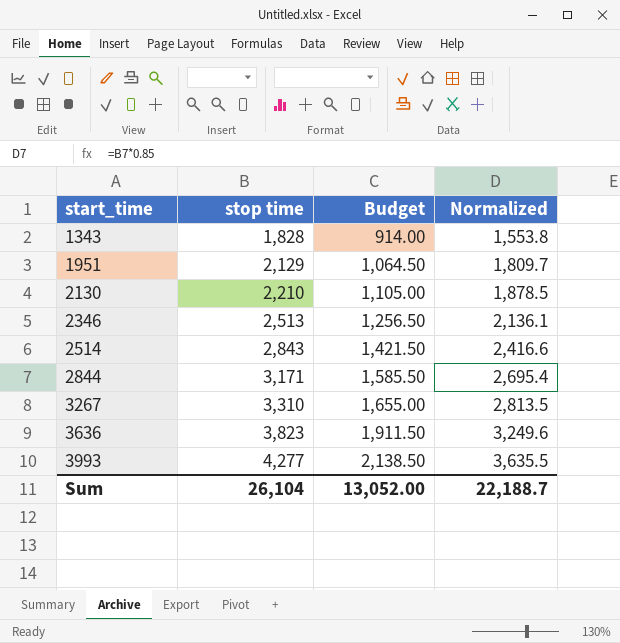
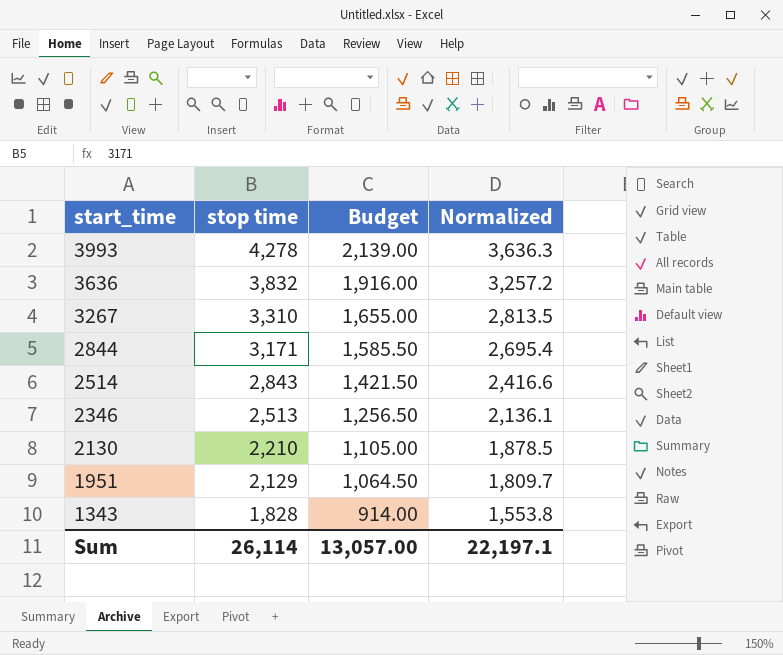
row order: start_time ascending -> start_time descending
3993 | stop time: 4,277 -> 4,278
3993 | Budget: 2,138.50 -> 2,139.00
3993 | Normalized: 3,635.5 -> 3,636.3
3636 | stop time: 3,823 -> 3,832
3636 | Budget: 1,911.50 -> 1,916.00
3636 | Normalized: 3,249.6 -> 3,257.2
Sum | stop time: 26,104 -> 26,114
Sum | Budget: 13,052.00 -> 13,057.00
Sum | Normalized: 22,188.7 -> 22,197.1

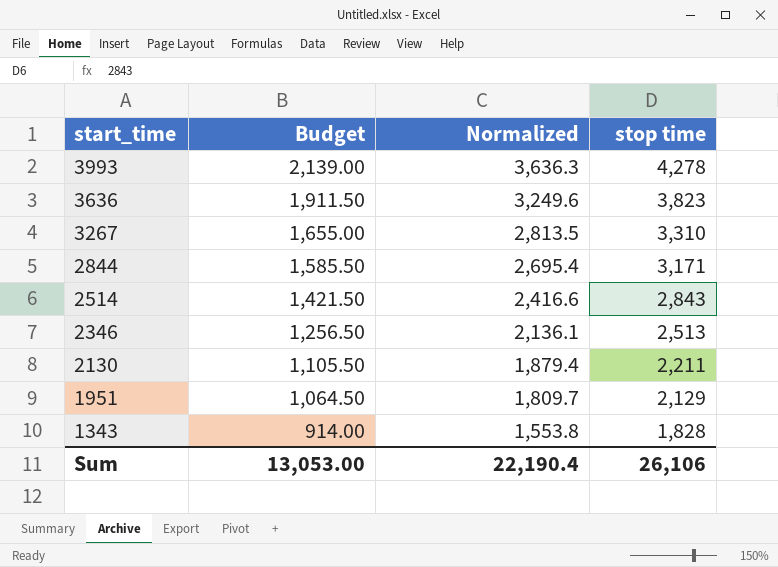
column stop time | position: 2 -> 4
3636 | Budget: 1,916.00 -> 1,911.50
3636 | Normalized: 3,257.2 -> 3,249.6
3636 | stop time: 3,832 -> 3,823
2130 | Budget: 1,105.00 -> 1,105.50
2130 | Normalized: 1,878.5 -> 1,879.4
2130 | stop time: 2,210 -> 2,211
Sum | Budget: 13,057.00 -> 13,053.00
Sum | Normalized: 22,197.1 -> 22,190.4
Sum | stop time: 26,114 -> 26,106

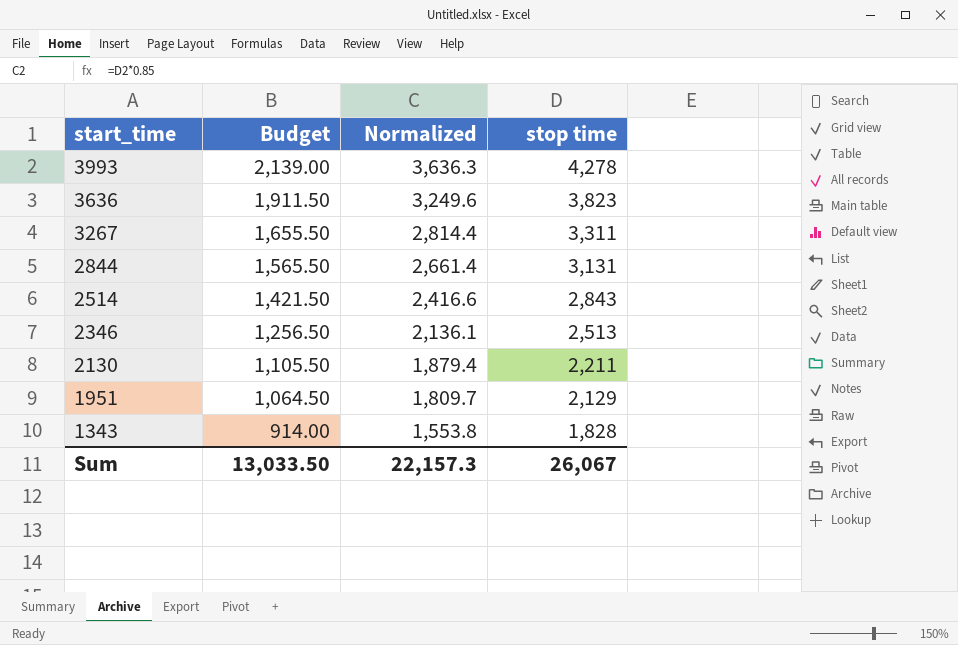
3267 | Budget: 1,655.00 -> 1,655.50
3267 | Normalized: 2,813.5 -> 2,814.4
3267 | stop time: 3,310 -> 3,311
2844 | Budget: 1,585.50 -> 1,565.50
2844 | Normalized: 2,695.4 -> 2,661.4
2844 | stop time: 3,171 -> 3,131
Sum | Budget: 13,053.00 -> 13,033.50
Sum | Normalized: 22,190.4 -> 22,157.3
Sum | stop time: 26,106 -> 26,067

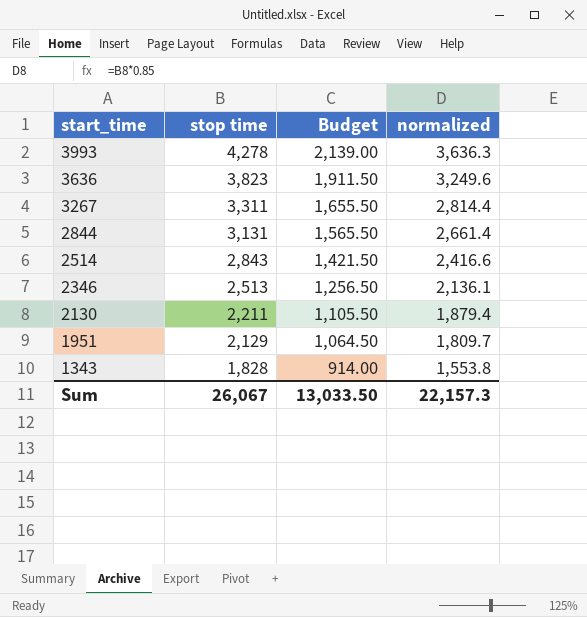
column stop time | position: 4 -> 2
column name: Normalized -> normalized

